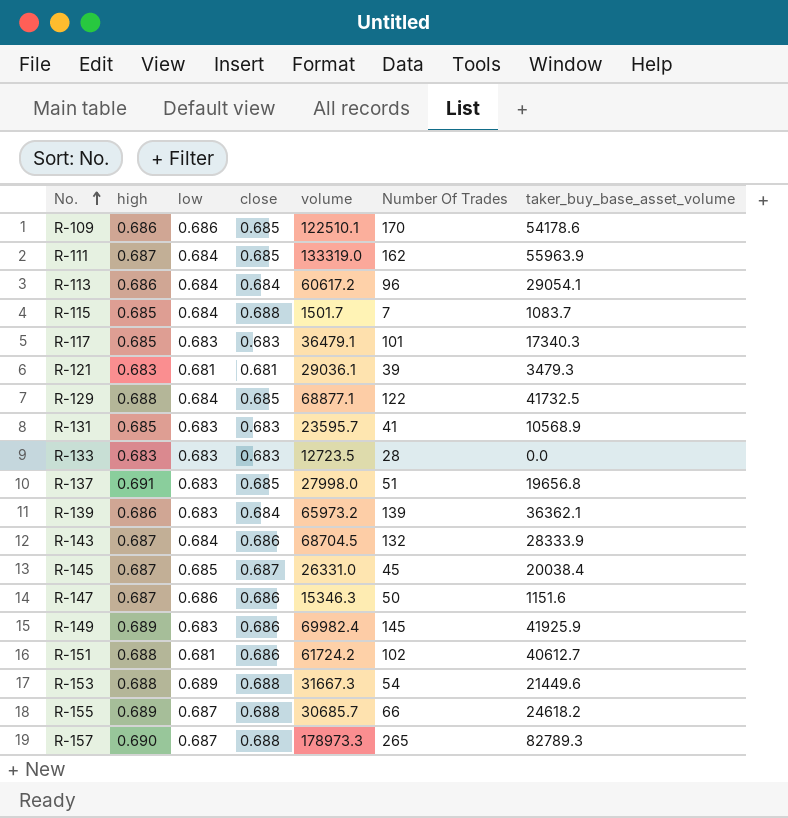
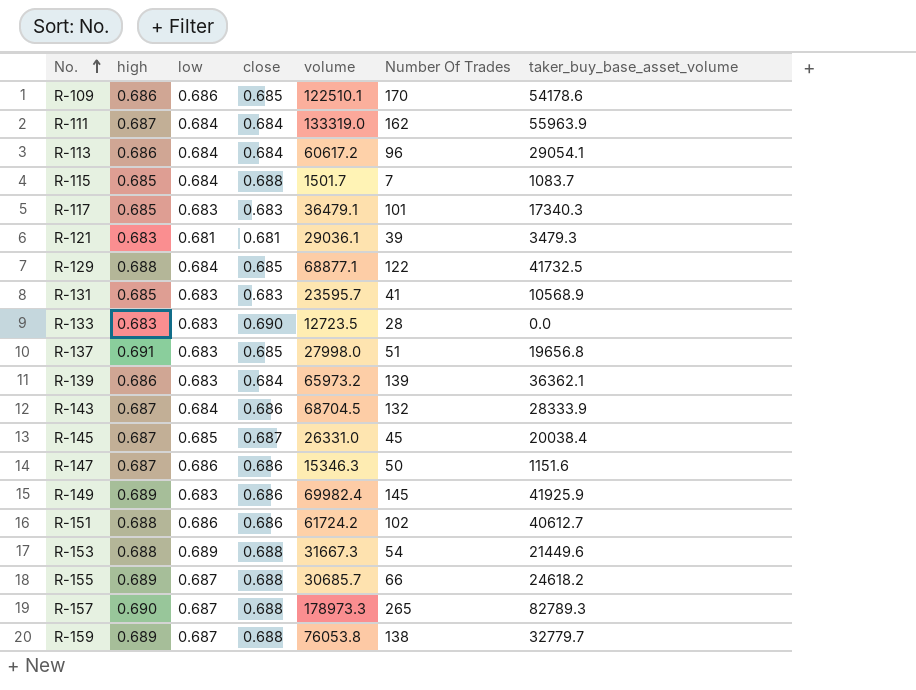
R-111 | close: 0.685 -> 0.684
R-133 | close: 0.683 -> 0.690
R-151 | low: 0.681 -> 0.686
row R-159: none -> 0.689 | 0.687 | 0.688 | 76053.8 | 138 | 32779.7

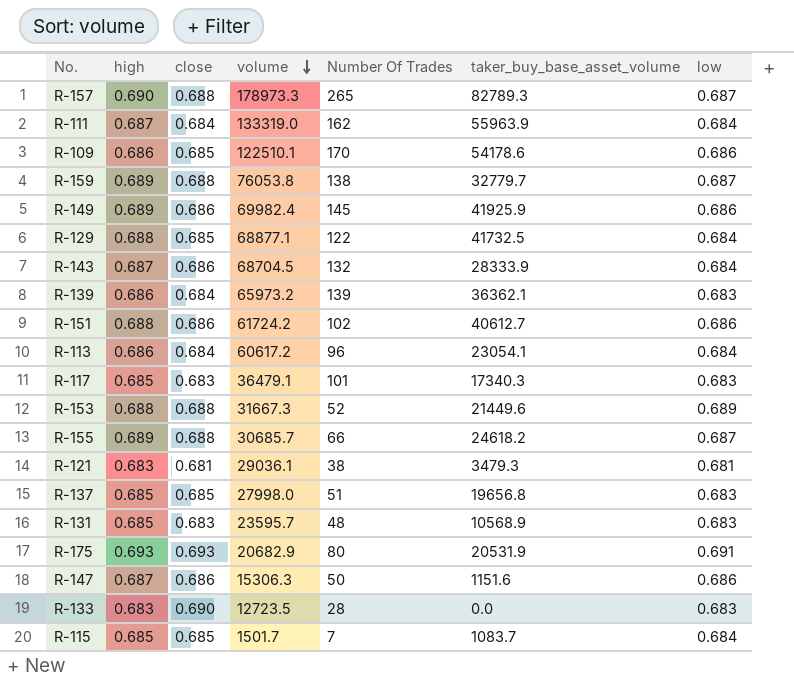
row order: No. ascending -> volume descending
column low | position: 3 -> 7
row R-145: 0.687 | 0.685 | 0.687 | 26331.0 | 45 | 20038.4 -> none
R-149 | low: 0.683 -> 0.686
R-113 | taker_buy_base_asset_volume: 29054.1 -> 23054.1
R-153 | Number Of Trades: 54 -> 52
R-121 | Number Of Trades: 39 -> 38
R-137 | high: 0.691 -> 0.685
R-131 | Number Of Trades: 41 -> 48
row R-175: none -> 0.693 | 0.693 | 20682.9 | 80 | 20531.9 | 0.691
R-147 | volume: 15346.3 -> 15306.3
R-115 | close: 0.688 -> 0.685

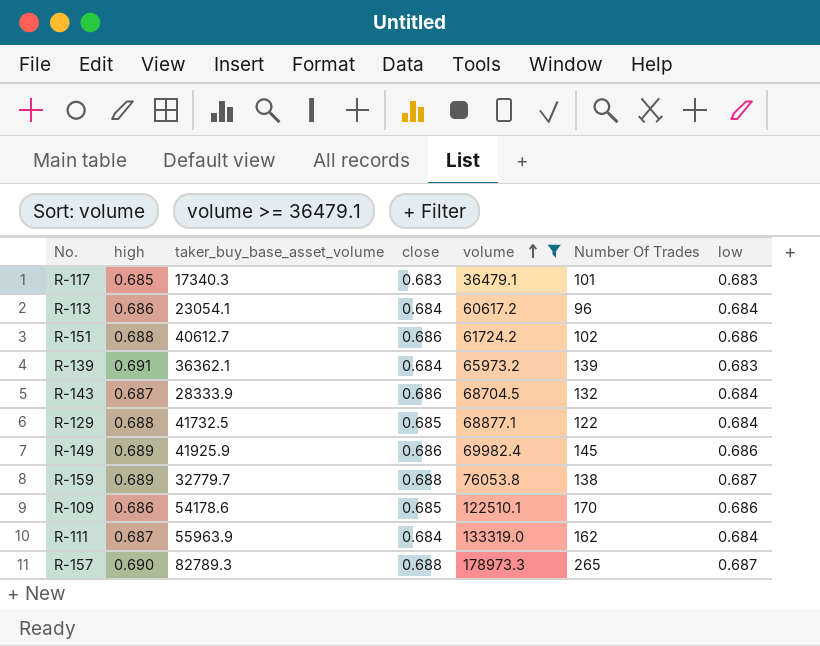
filter: none -> volume >= 36479.1
row order: volume descending -> volume ascending
column taker_buy_base_asset_volume | position: 6 -> 3
R-139 | high: 0.686 -> 0.691

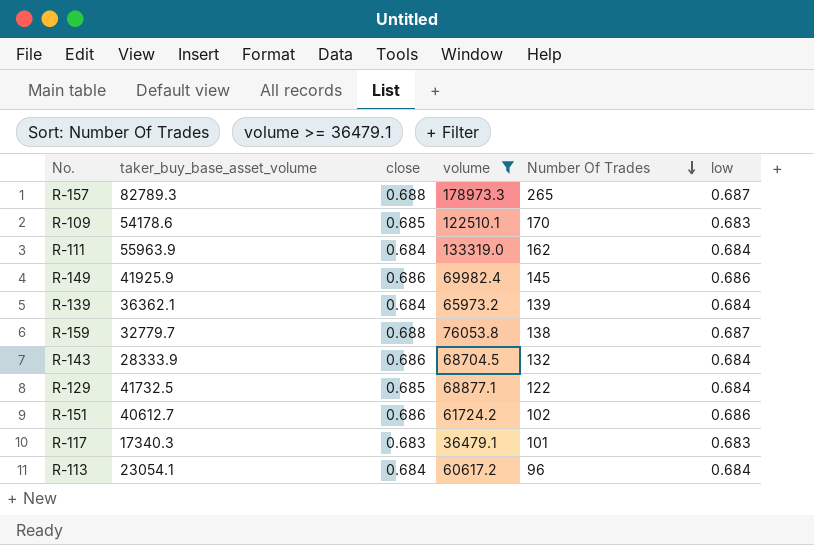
row order: volume ascending -> Number Of Trades descending
column high | position: 2 -> none
R-109 | low: 0.686 -> 0.683
R-139 | low: 0.683 -> 0.684

